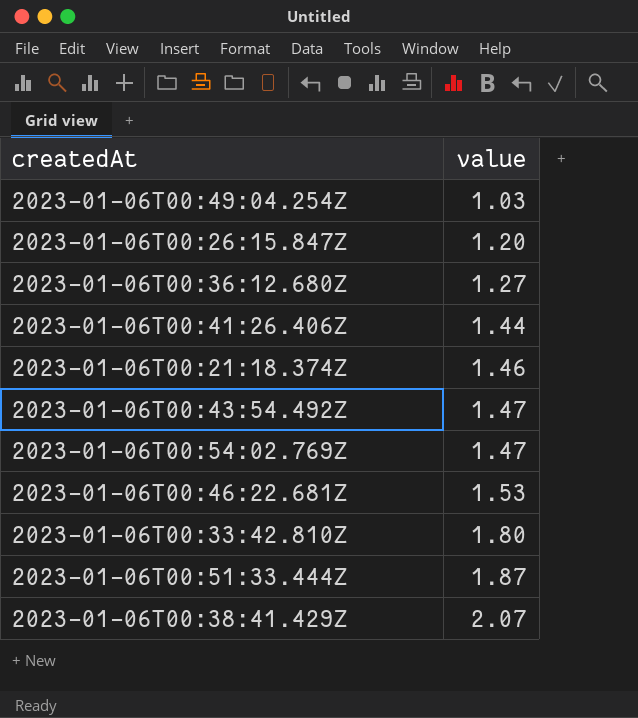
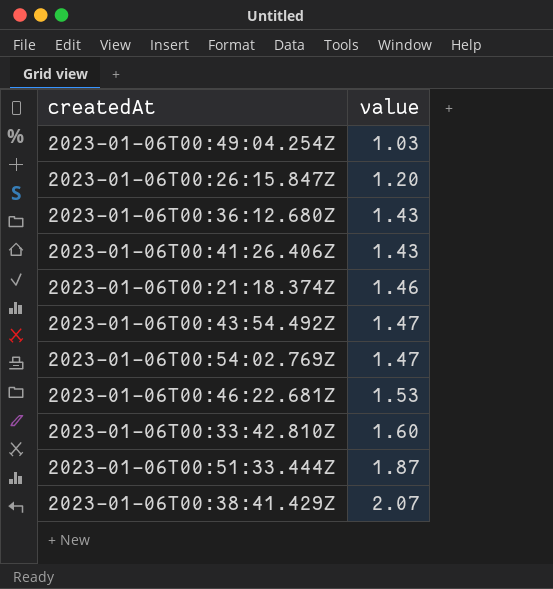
2023-01-06T00:36:12.680Z | value: 1.27 -> 1.43
2023-01-06T00:41:26.406Z | value: 1.44 -> 1.43
2023-01-06T00:33:42.810Z | value: 1.80 -> 1.60

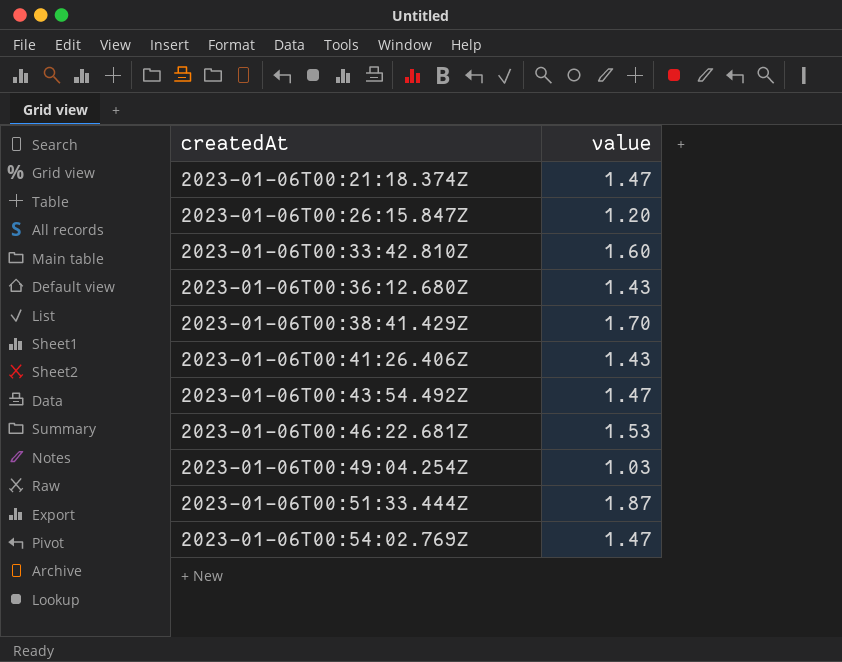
row order: value ascending -> createdAt ascending
2023-01-06T00:21:18.374Z | value: 1.46 -> 1.47
2023-01-06T00:38:41.429Z | value: 2.07 -> 1.70

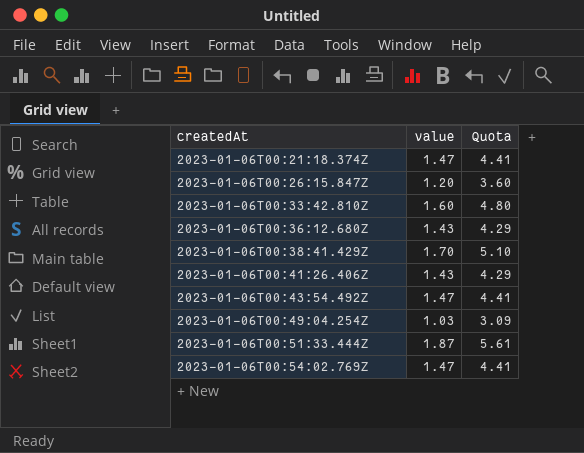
column Quota | formula: none -> [value] * 3
row 2023-01-06T00:46:22.681Z: 1.53 -> none

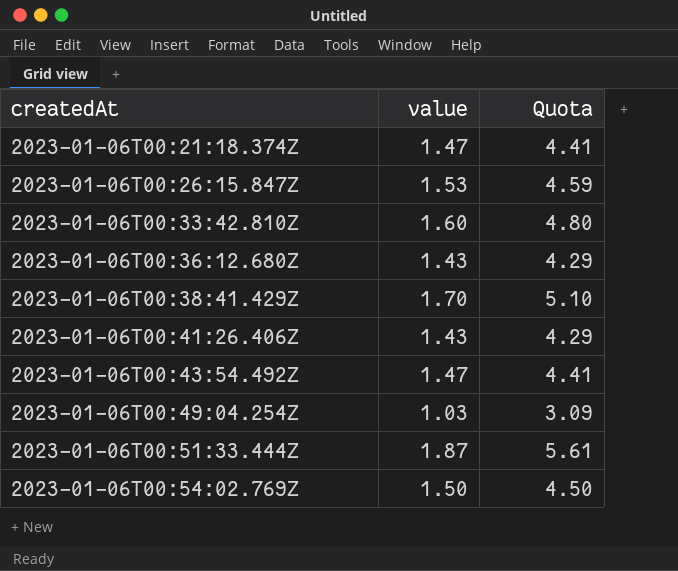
2023-01-06T00:26:15.847Z | value: 1.20 -> 1.53
2023-01-06T00:26:15.847Z | Quota: 3.60 -> 4.59
2023-01-06T00:54:02.769Z | value: 1.47 -> 1.50
2023-01-06T00:54:02.769Z | Quota: 4.41 -> 4.50

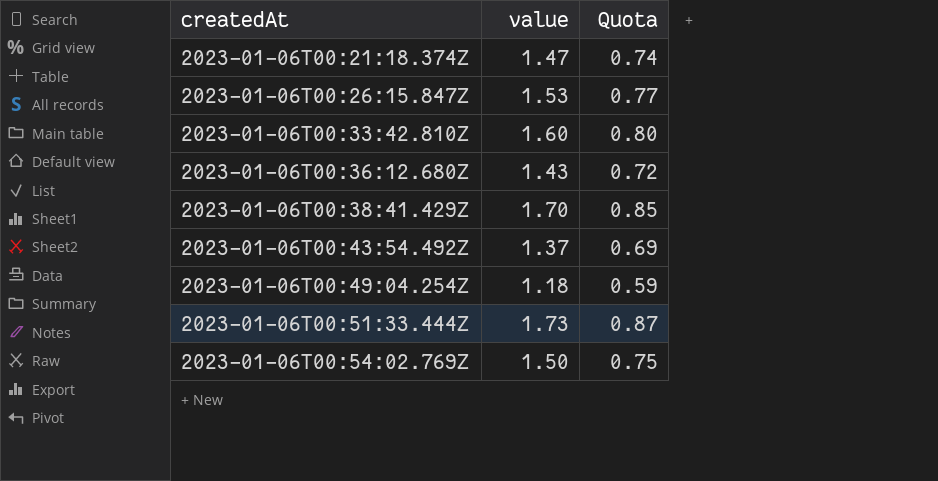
column Quota | formula: [value] * 3 -> [value] * 0.5
row 2023-01-06T00:41:26.406Z: 1.43 | 4.29 -> none
2023-01-06T00:43:54.492Z | value: 1.47 -> 1.37
2023-01-06T00:49:04.254Z | value: 1.03 -> 1.18
2023-01-06T00:51:33.444Z | value: 1.87 -> 1.73

